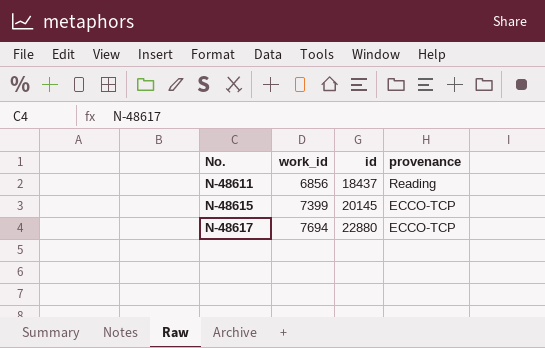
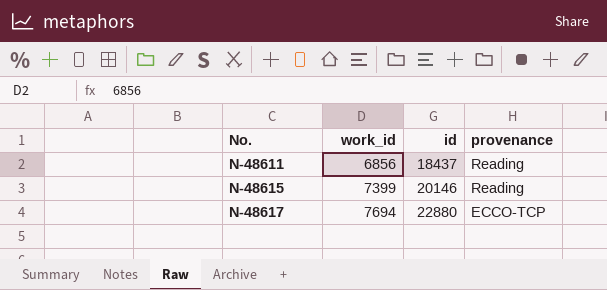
N-48615 | id: 20145 -> 20146
N-48615 | provenance: ECCO-TCP -> Reading

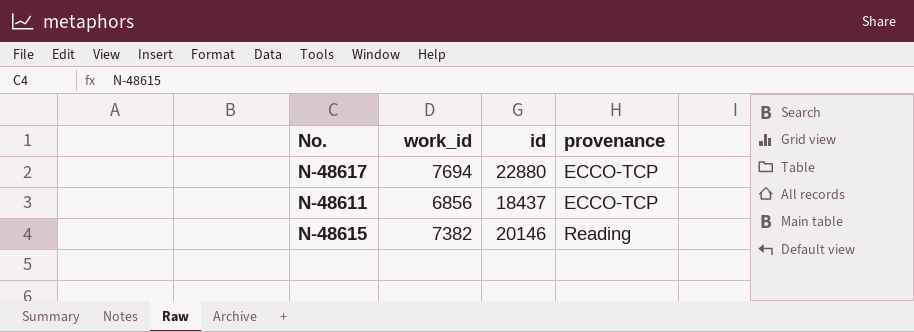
row order: No. ascending -> provenance ascending
N-48611 | provenance: Reading -> ECCO-TCP
N-48615 | work_id: 7399 -> 7382

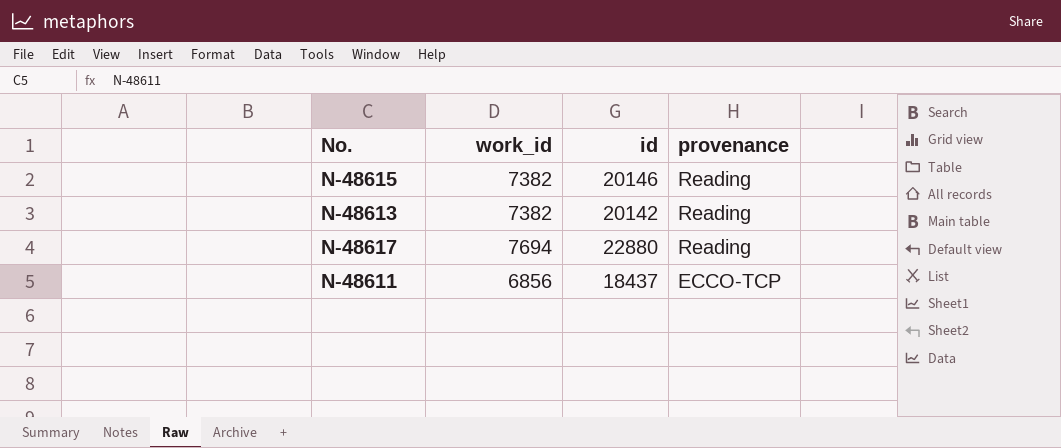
row order: provenance ascending -> provenance descending
row N-48613: none -> 7382 | 20142 | Reading
N-48617 | provenance: ECCO-TCP -> Reading

